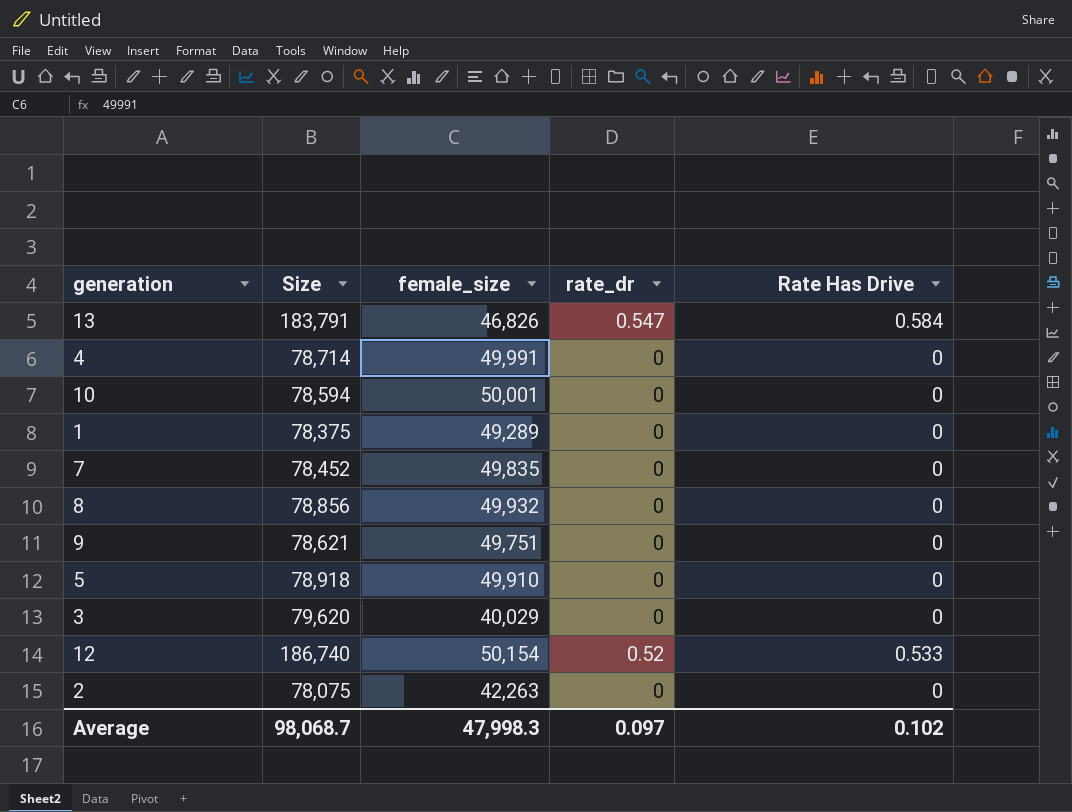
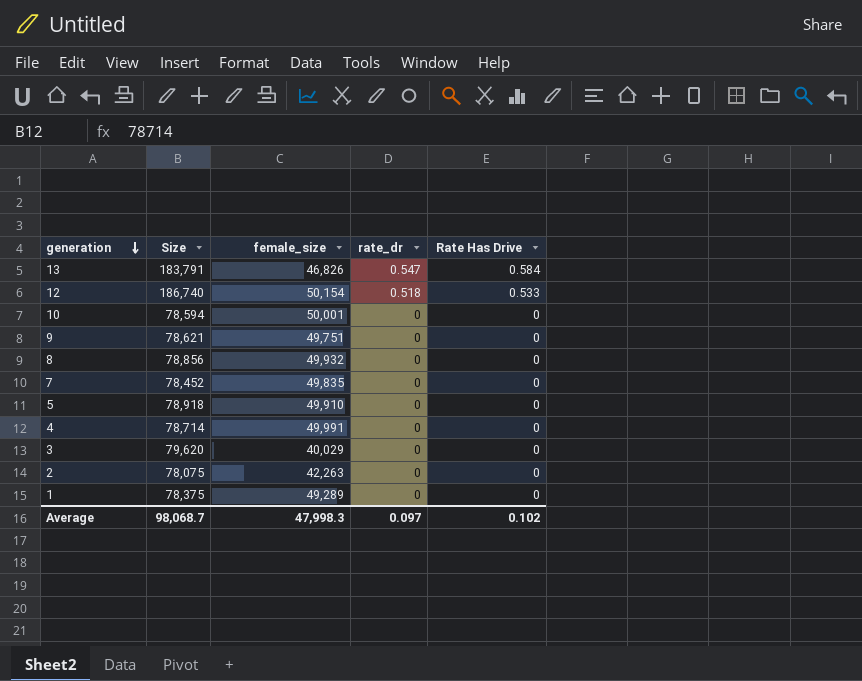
row order: none -> generation descending
12 | rate_dr: 0.52 -> 0.518

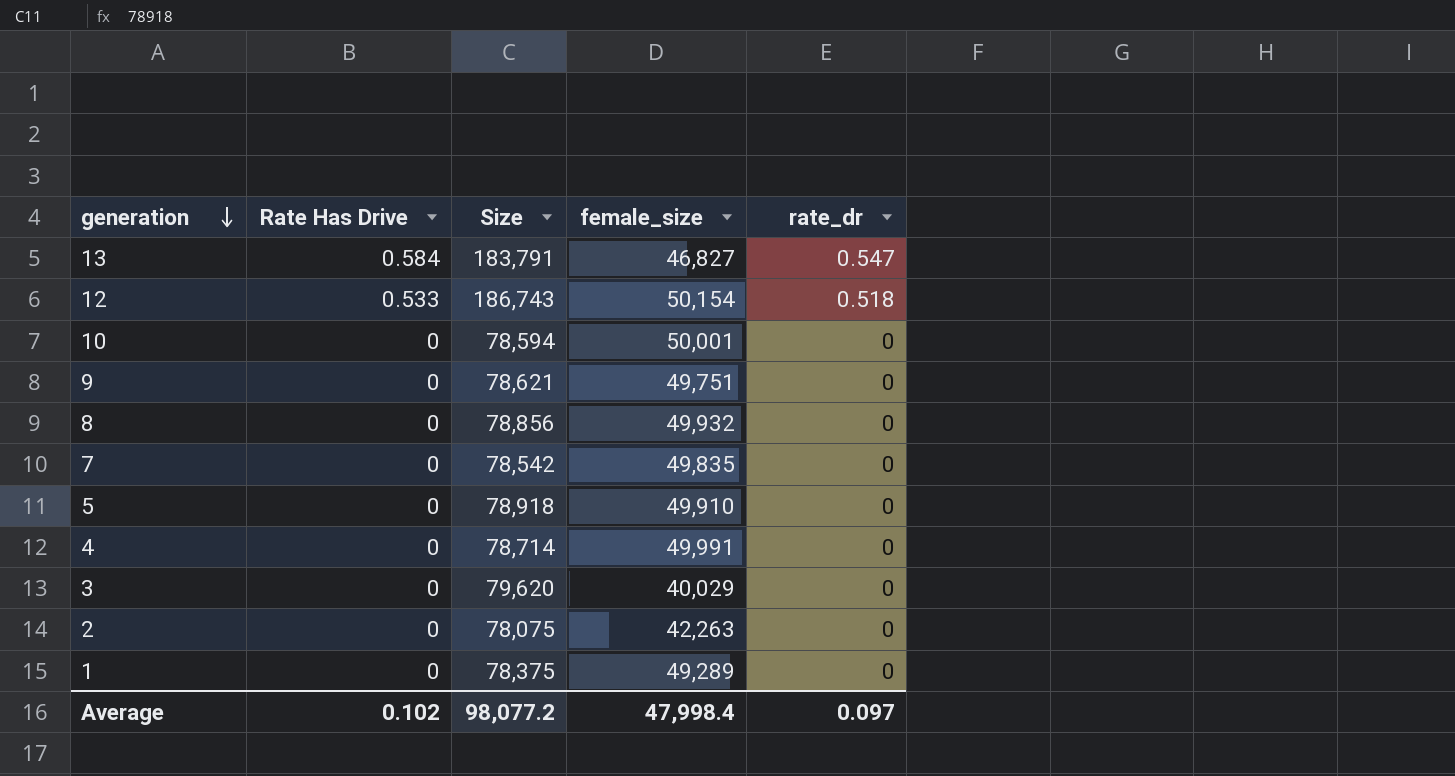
column Rate Has Drive | position: 5 -> 2
13 | female_size: 46,826 -> 46,827
12 | Size: 186,740 -> 186,743
7 | Size: 78,452 -> 78,542
Average | Size: 98,068.7 -> 98,077.2
Average | female_size: 47,998.3 -> 47,998.4

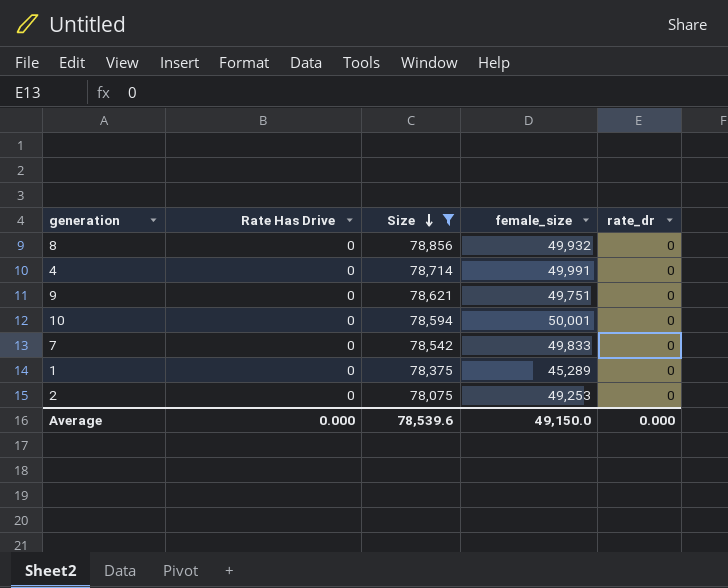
filter: none -> Size <= 78,856
row order: generation descending -> Size descending
7 | female_size: 49,835 -> 49,833
1 | female_size: 49,289 -> 45,289
2 | female_size: 42,263 -> 49,253
Average | Rate Has Drive: 0.102 -> 0.000
Average | Size: 98,077.2 -> 78,539.6
Average | female_size: 47,998.4 -> 49,150.0
Average | rate_dr: 0.097 -> 0.000

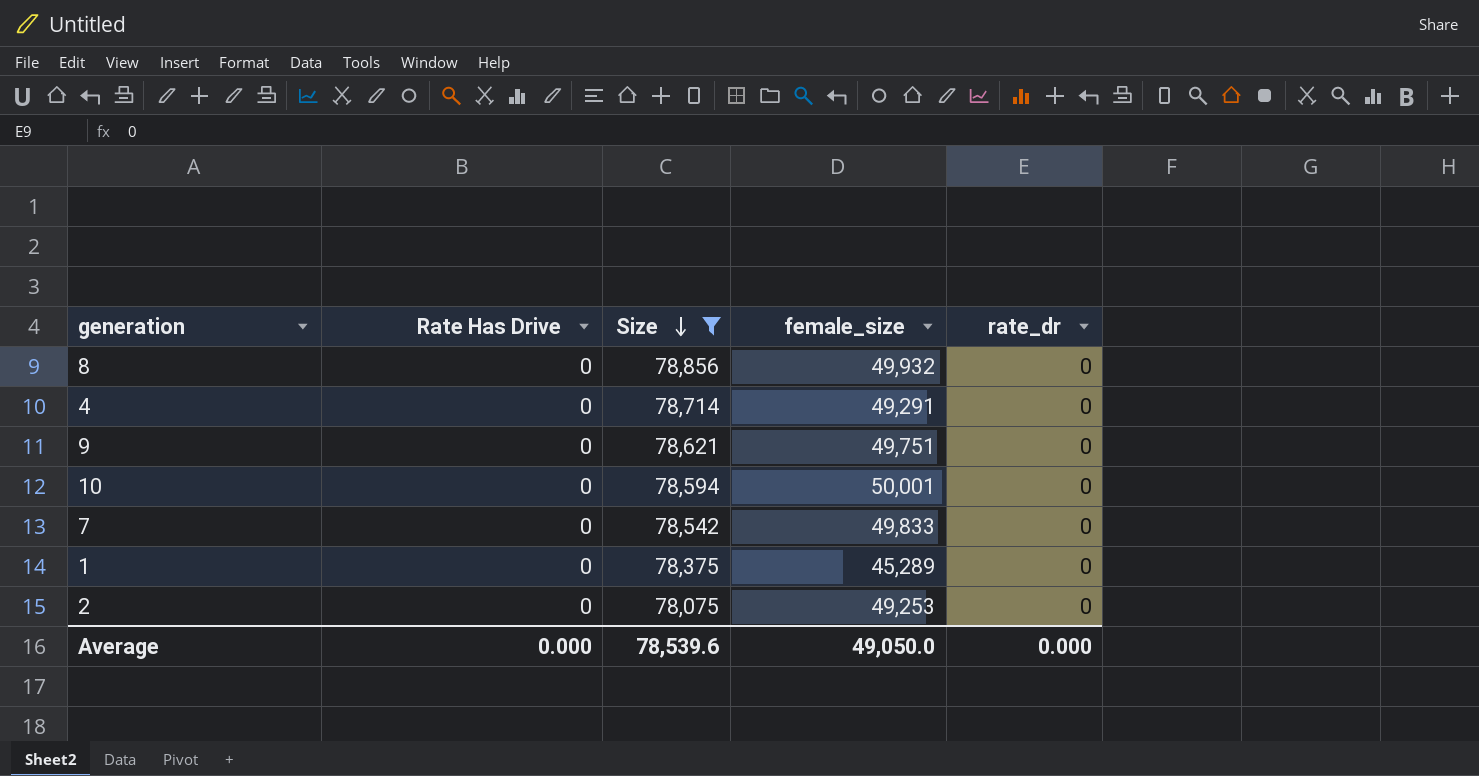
4 | female_size: 49,991 -> 49,291
Average | female_size: 49,150.0 -> 49,050.0

